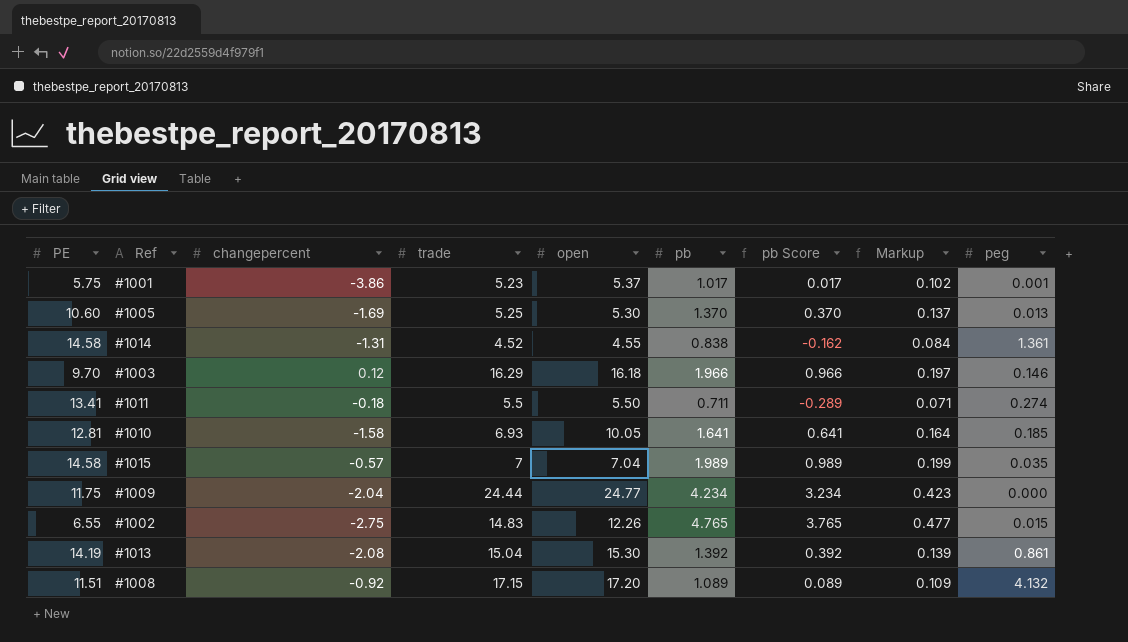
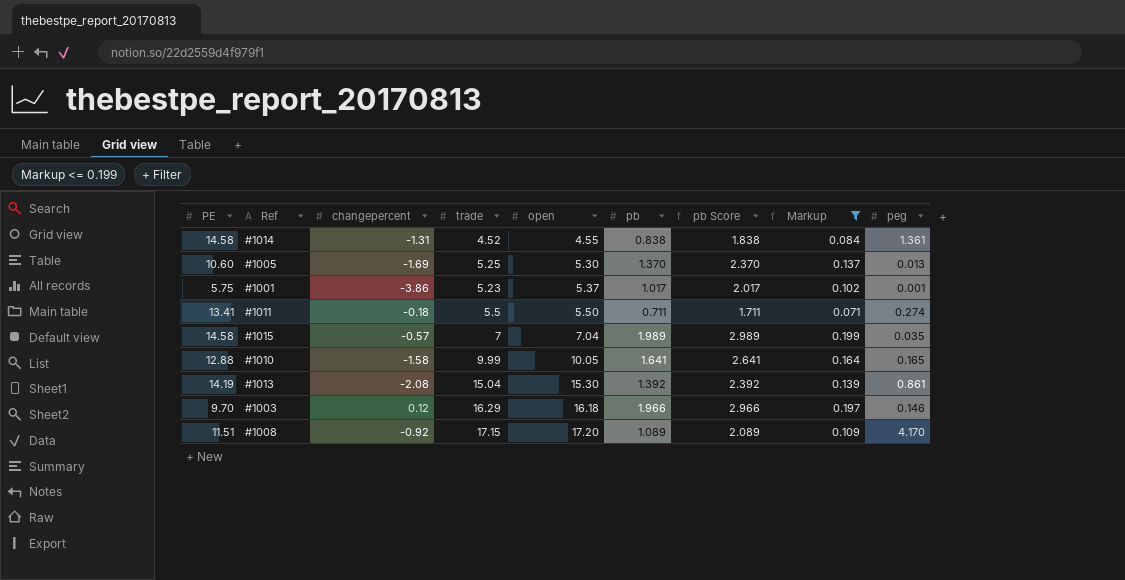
filter: none -> Markup <= 0.199
row order: none -> open ascending
column pb Score | formula: [pb] - 1 -> [pb] + 1
#1010 | PE: 12.81 -> 12.88
#1010 | trade: 6.93 -> 9.99
#1010 | peg: 0.185 -> 0.165
#1008 | peg: 4.132 -> 4.170

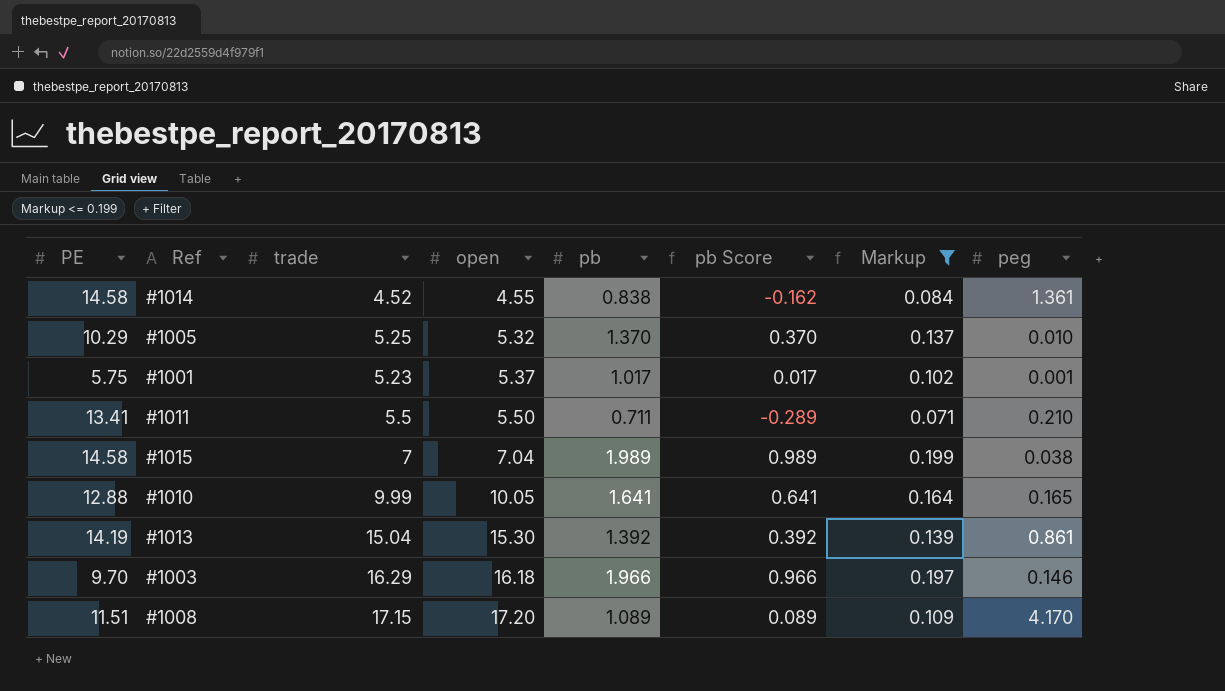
column changepercent | position: 3 -> none
column pb Score | formula: [pb] + 1 -> [pb] - 1
#1005 | PE: 10.60 -> 10.29
#1005 | open: 5.30 -> 5.32
#1005 | peg: 0.013 -> 0.010
#1011 | peg: 0.274 -> 0.210
#1015 | peg: 0.035 -> 0.038

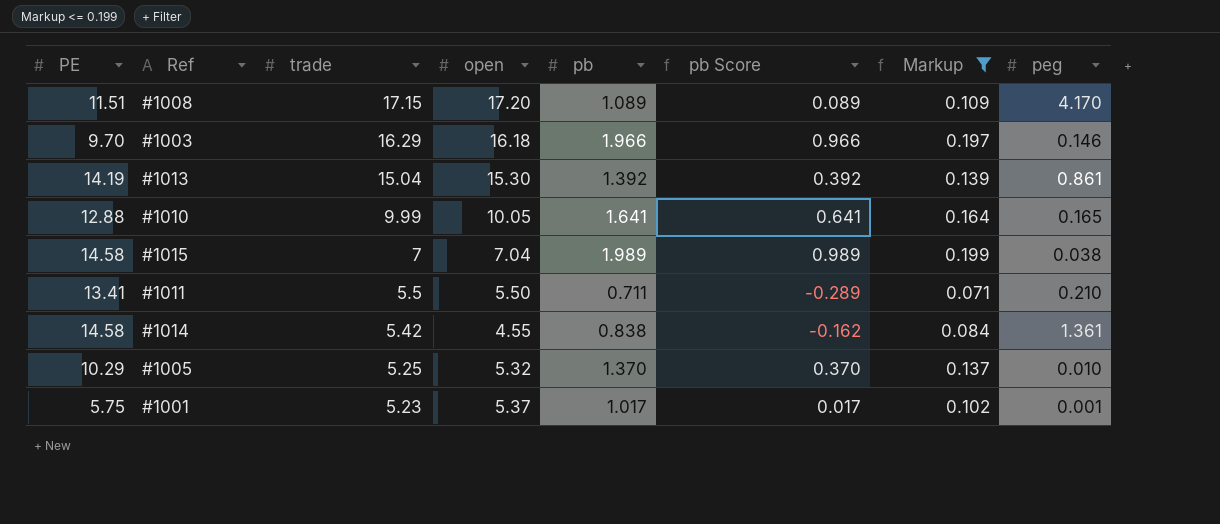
row order: open ascending -> trade descending
#1014 | trade: 4.52 -> 5.42

